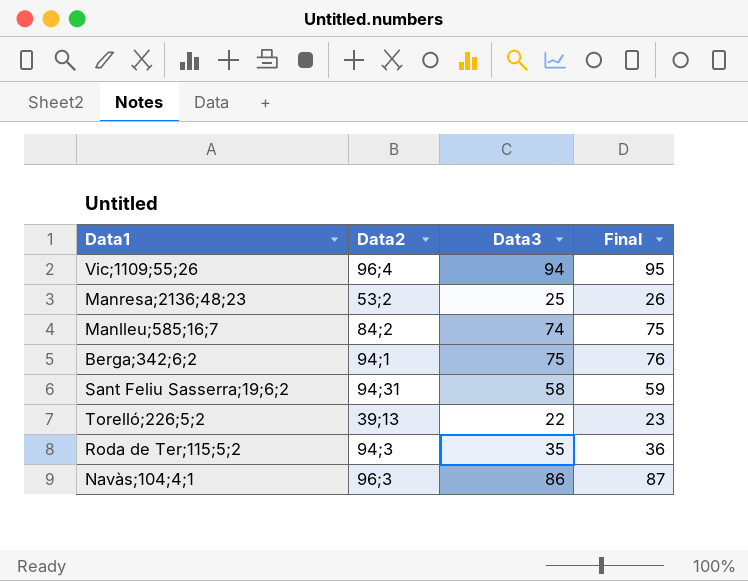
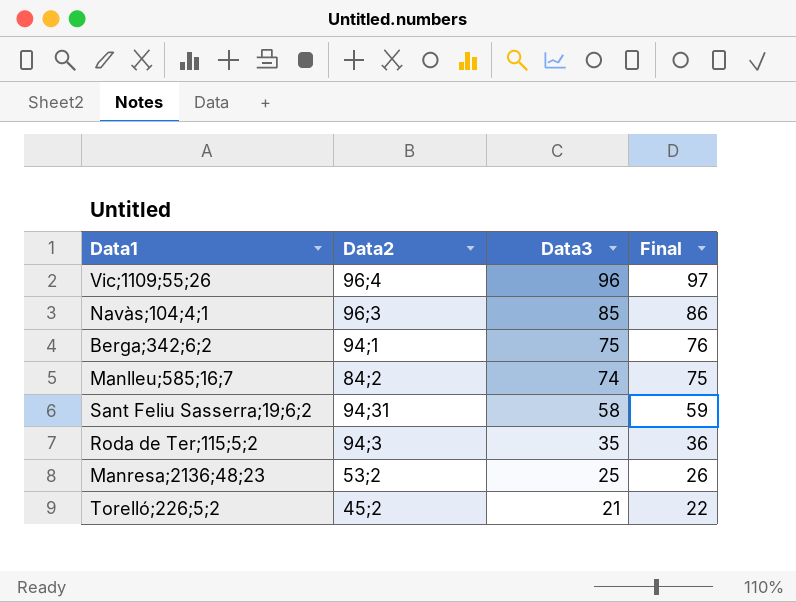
row order: none -> Data3 descending
Vic;1109;55;26 | Data3: 94 -> 96
Vic;1109;55;26 | Final: 95 -> 97
Navàs;104;4;1 | Data3: 86 -> 85
Navàs;104;4;1 | Final: 87 -> 86
Torelló;226;5;2 | Data2: 39;13 -> 45;2
Torelló;226;5;2 | Data3: 22 -> 21
Torelló;226;5;2 | Final: 23 -> 22

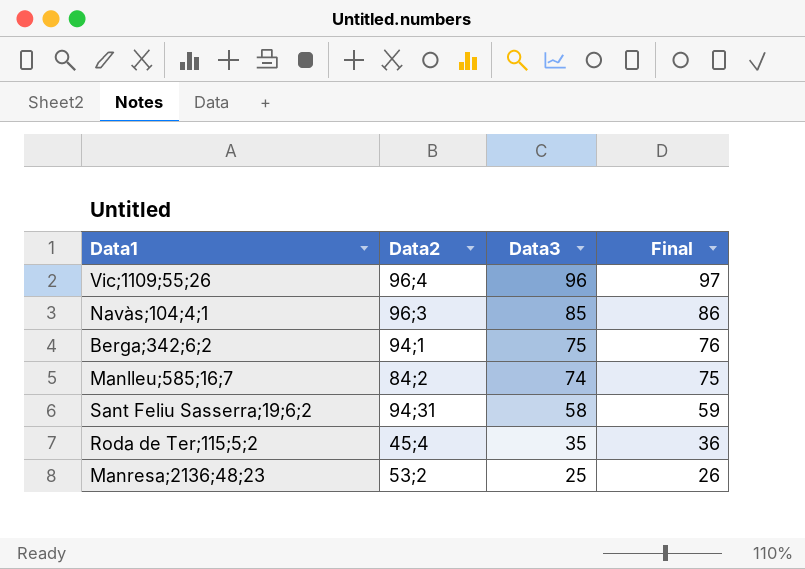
row Torelló;226;5;2: 45;2 | 21 | 22 -> none
Roda de Ter;115;5;2 | Data2: 94;3 -> 45;4

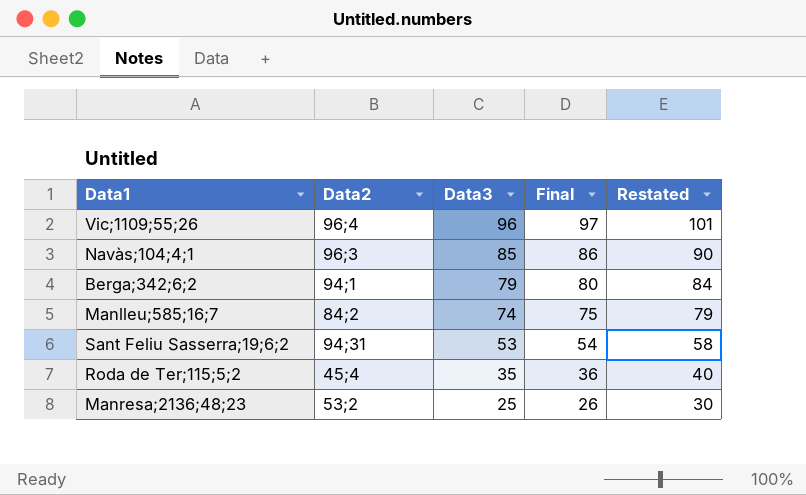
column Restated | formula: none -> [Data3] + 5
Berga;342;6;2 | Data3: 75 -> 79
Berga;342;6;2 | Final: 76 -> 80
Sant Feliu Sasserra;19;6;2 | Data3: 58 -> 53
Sant Feliu Sasserra;19;6;2 | Final: 59 -> 54

